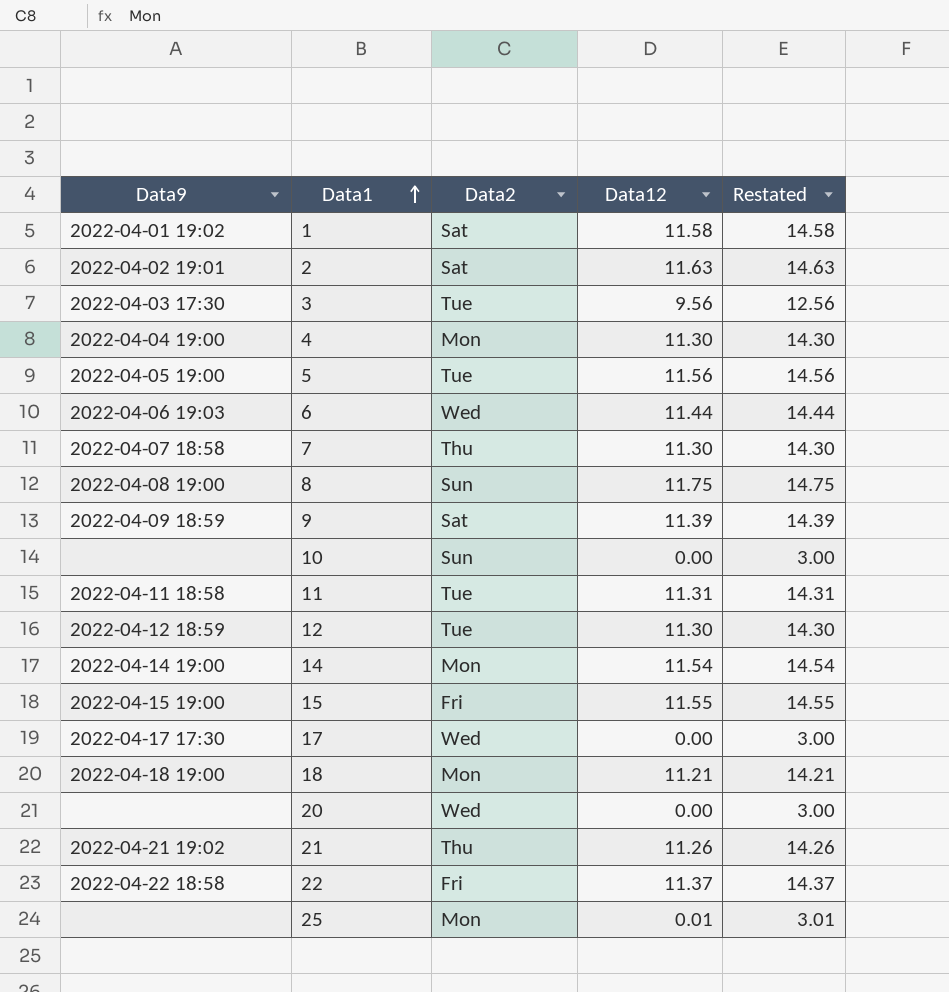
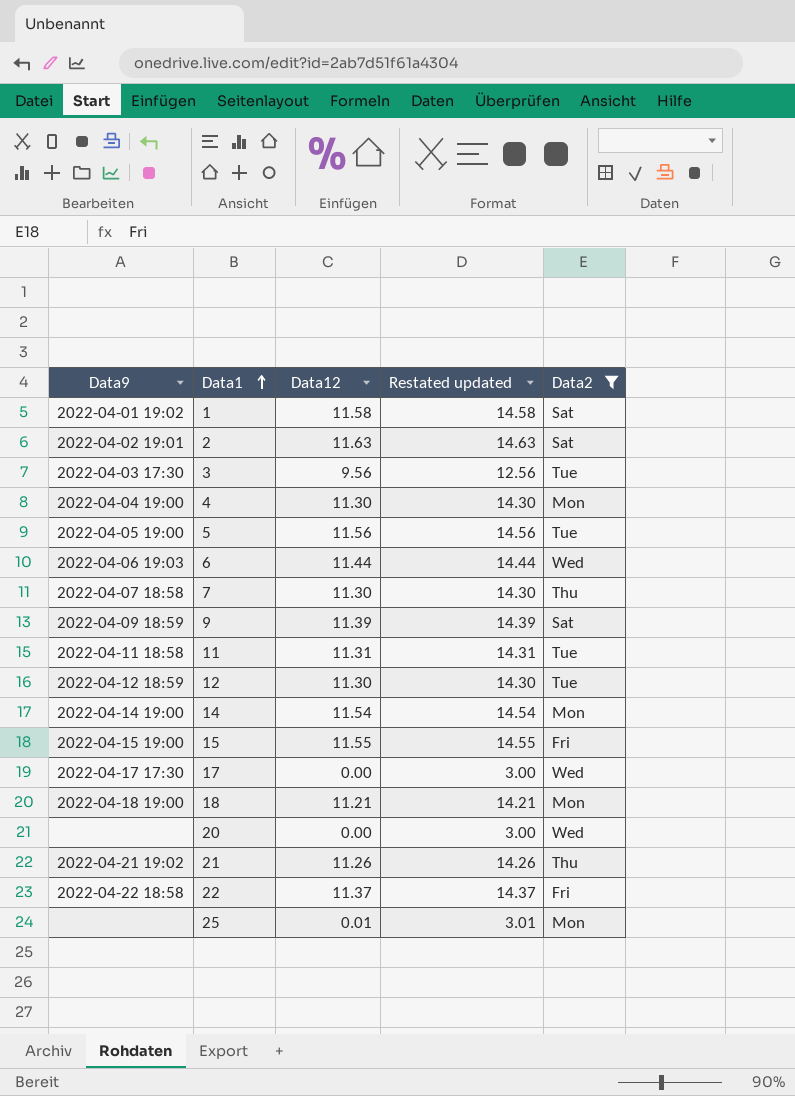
filter: none -> Data2 != Sun
column name: Restated -> Restated updated
column Data2 | position: 3 -> 5

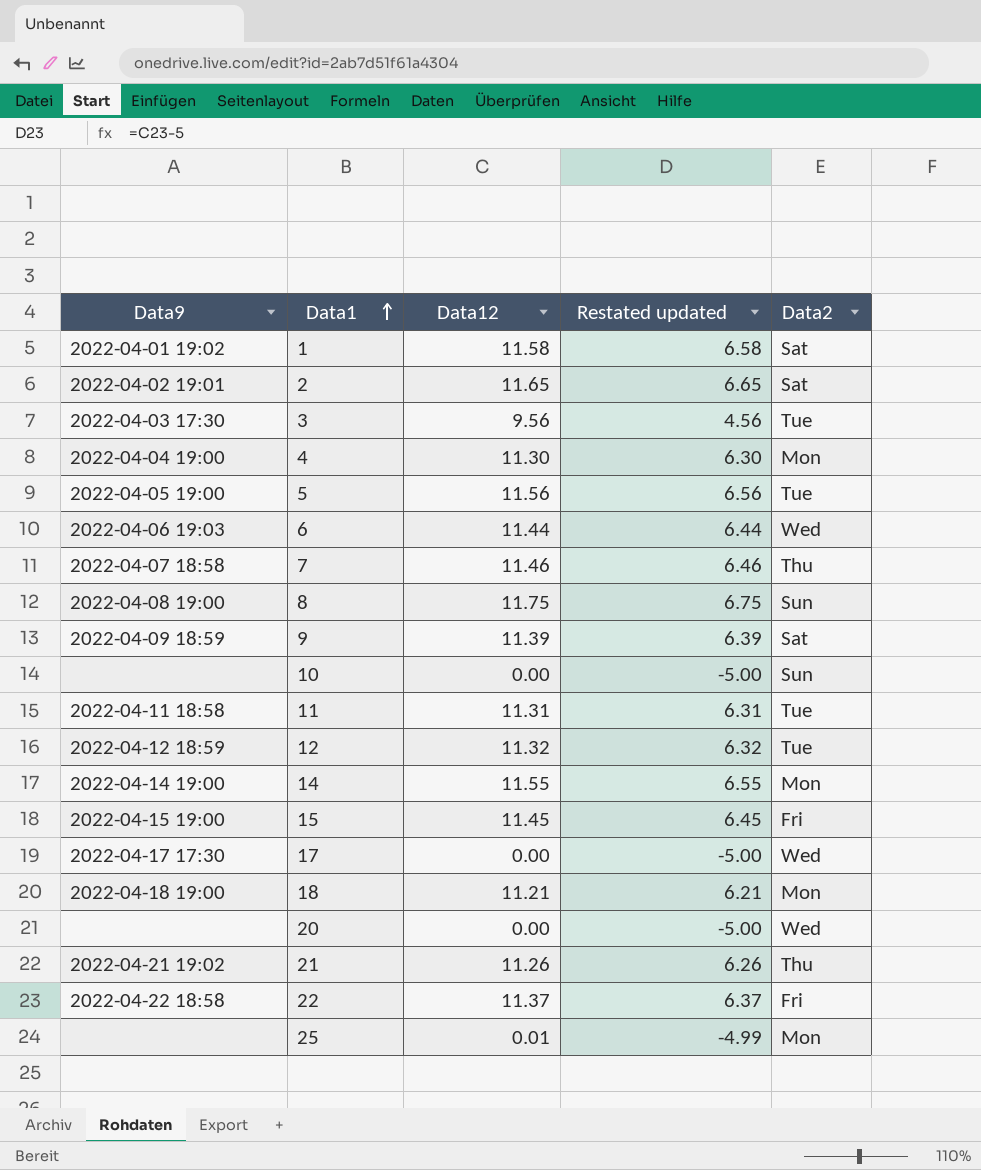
filter: Data2 != Sun -> none
column Restated updated | formula: [Data12] + 3 -> [Data12] - 5
2 | Data12: 11.63 -> 11.65
7 | Data12: 11.30 -> 11.46
12 | Data12: 11.30 -> 11.32
14 | Data12: 11.54 -> 11.55
15 | Data12: 11.55 -> 11.45

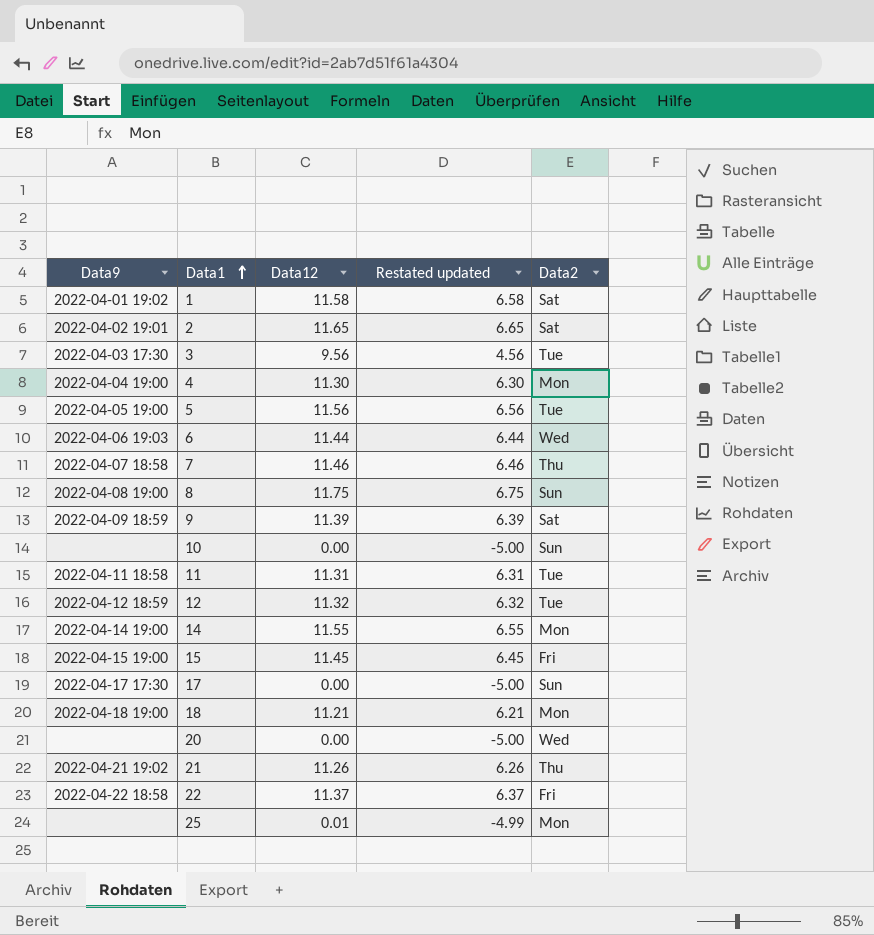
17 | Data2: Wed -> Sun

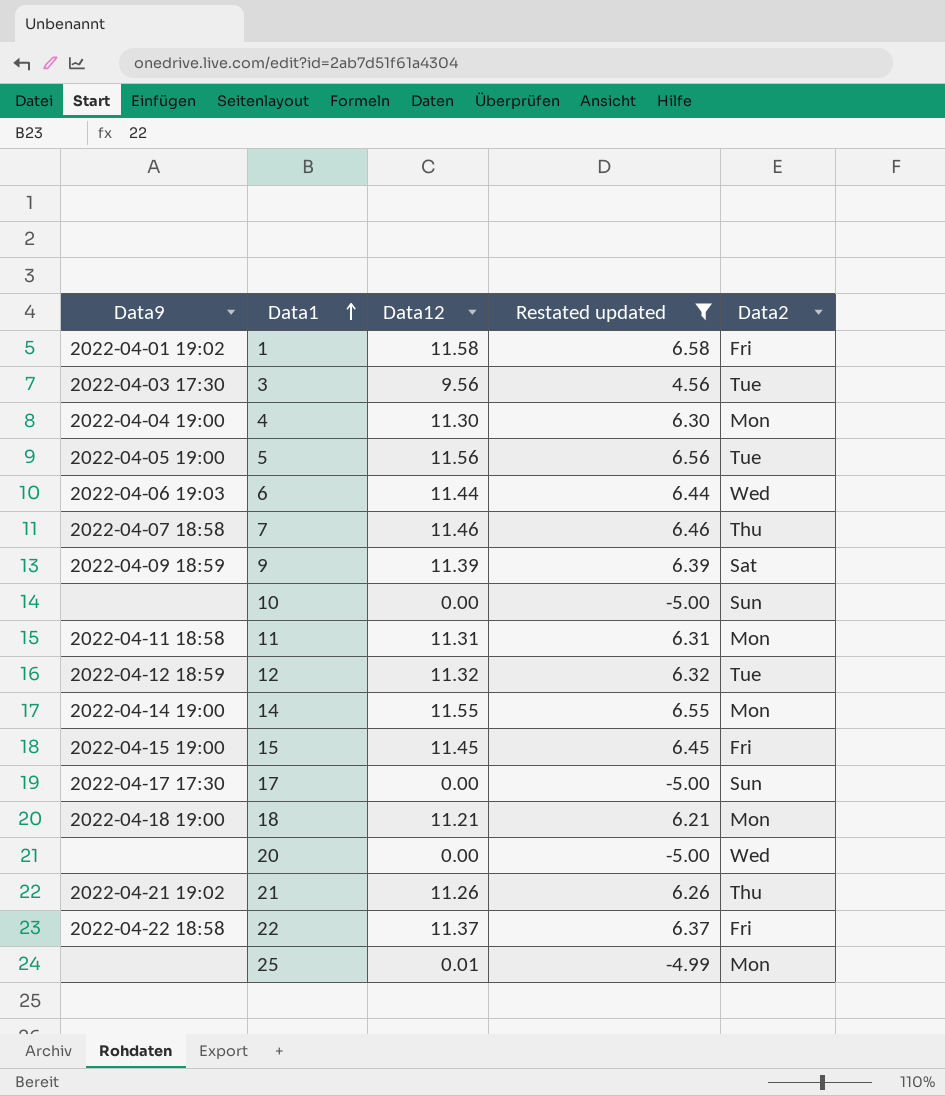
filter: none -> Restated updated <= 6.58
1 | Data2: Sat -> Fri
11 | Data2: Tue -> Mon

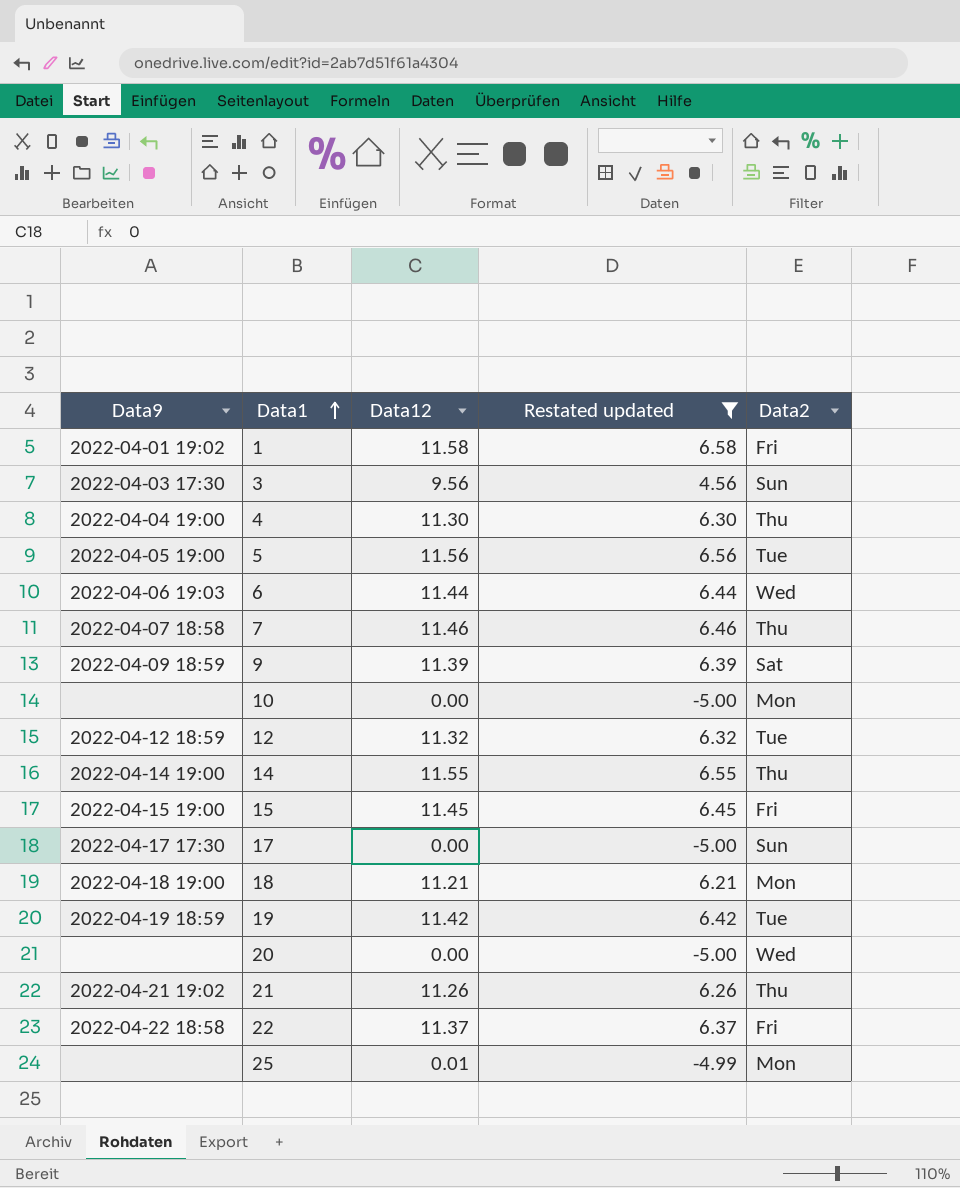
row 11: 2022-04-11 18:58 | 11.31 | 6.31 | Mon -> none
3 | Data2: Tue -> Sun
4 | Data2: Mon -> Thu
10 | Data2: Sun -> Mon
14 | Data2: Mon -> Thu
row 19: none -> 2022-04-19 18:59 | 11.42 | 6.42 | Tue

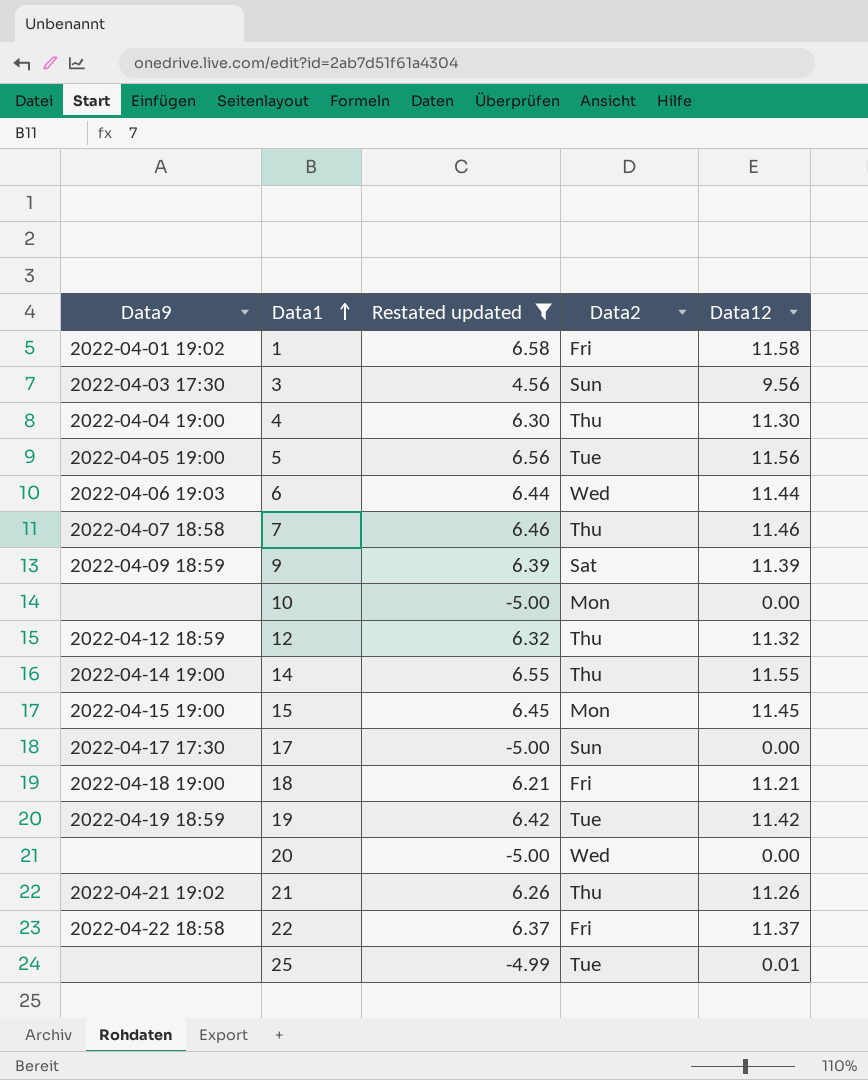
column Data12 | position: 3 -> 5
12 | Data2: Tue -> Thu
15 | Data2: Fri -> Mon
18 | Data2: Mon -> Fri
25 | Data2: Mon -> Tue

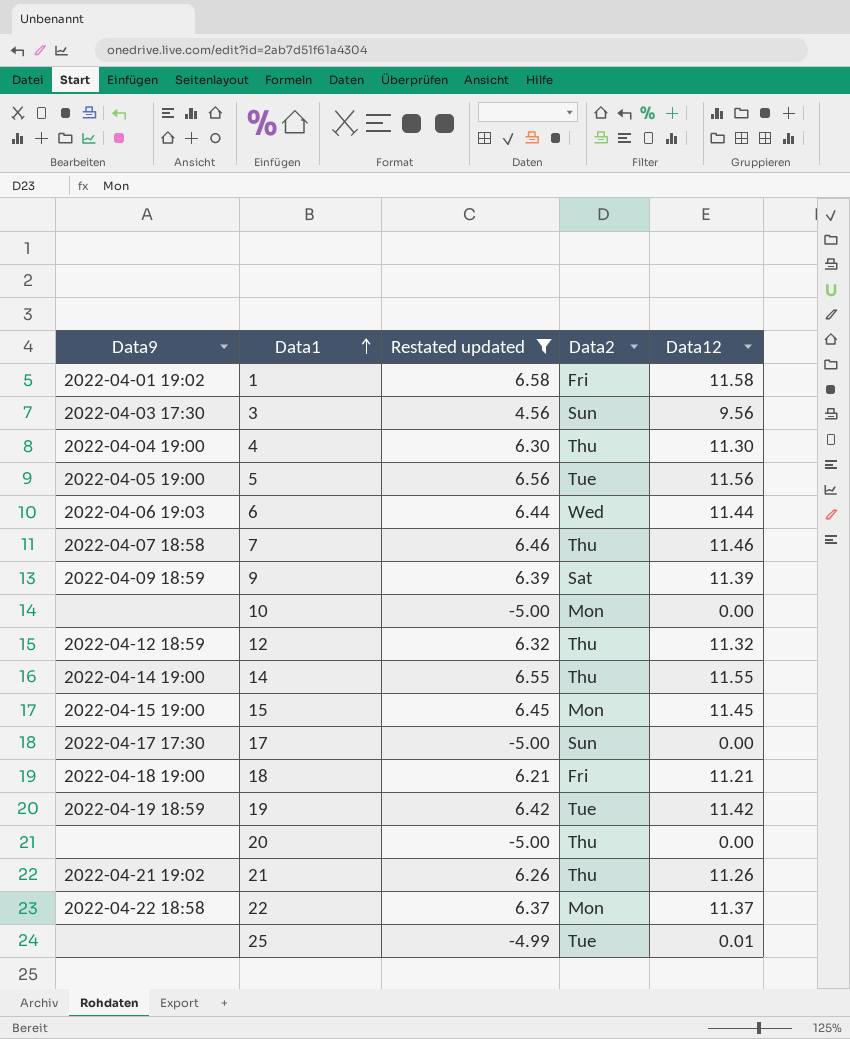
20 | Data2: Wed -> Thu
22 | Data2: Fri -> Mon

